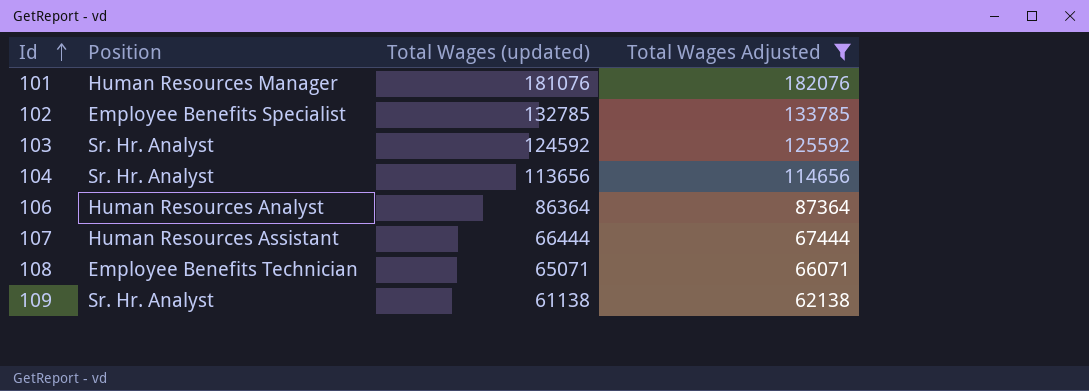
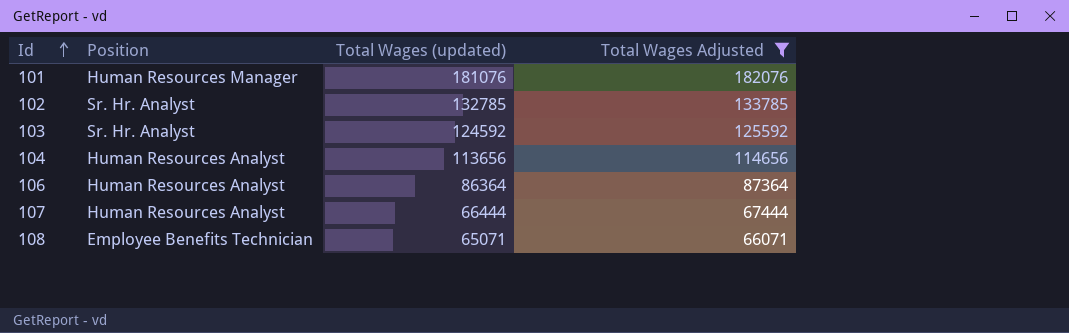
row 109: Sr. Hr. Analyst | 61138 | 62138 -> none
102 | Position: Employee Benefits Specialist -> Sr. Hr. Analyst
104 | Position: Sr. Hr. Analyst -> Human Resources Analyst
107 | Position: Human Resources Assistant -> Human Resources Analyst

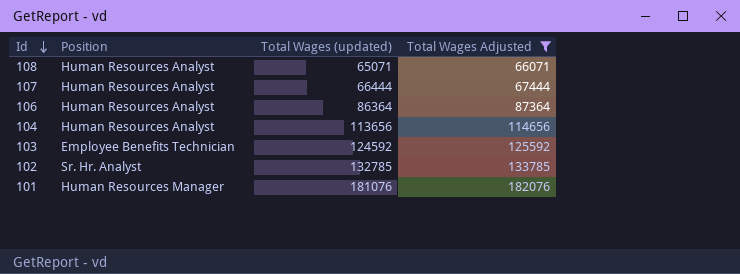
row order: Id ascending -> Id descending
108 | Position: Employee Benefits Technician -> Human Resources Analyst
103 | Position: Sr. Hr. Analyst -> Employee Benefits Technician

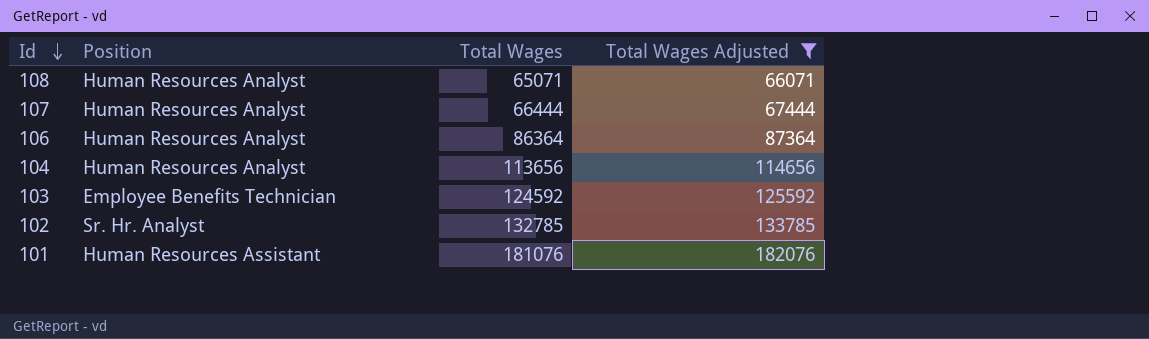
column name: Total Wages (updated) -> Total Wages
101 | Position: Human Resources Manager -> Human Resources Assistant

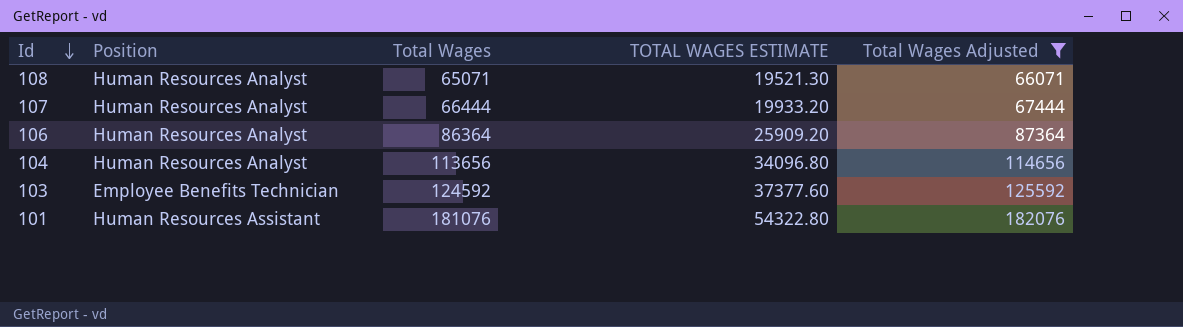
column TOTAL WAGES ESTIMATE | formula: none -> [Total Wages] * 0.3
row 102: Sr. Hr. Analyst | 132785 | 133785 -> none

